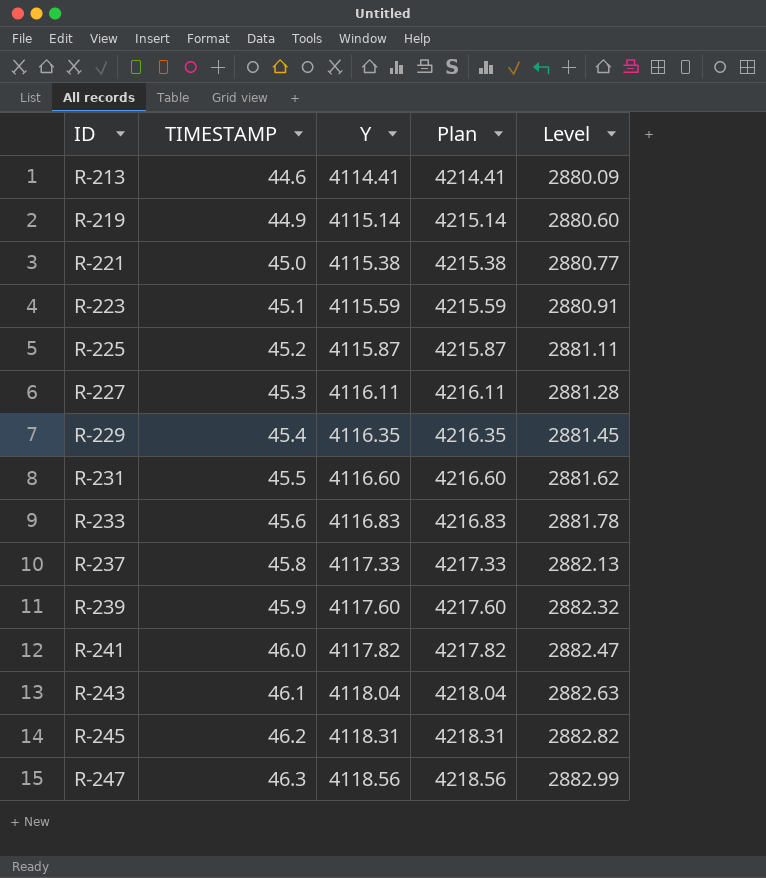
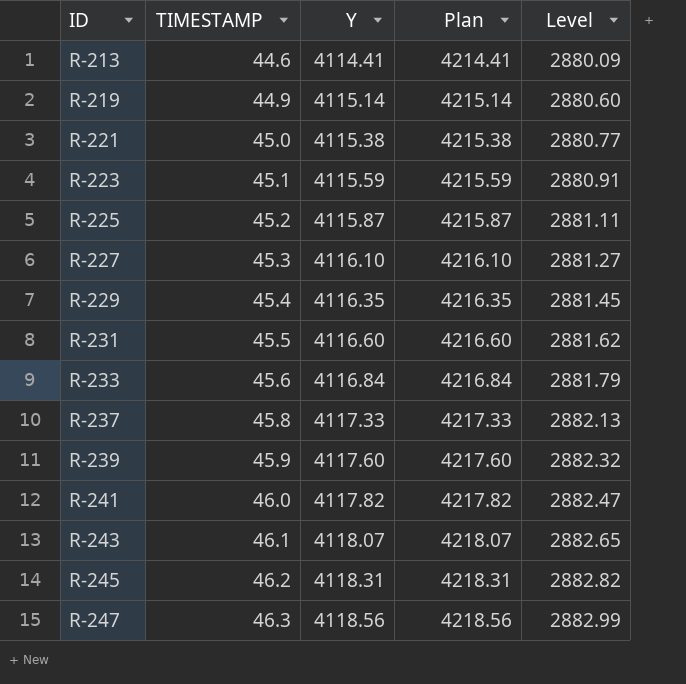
R-227 | Y: 4116.11 -> 4116.10
R-227 | Plan: 4216.11 -> 4216.10
R-227 | Level: 2881.28 -> 2881.27
R-233 | Y: 4116.83 -> 4116.84
R-233 | Plan: 4216.83 -> 4216.84
R-233 | Level: 2881.78 -> 2881.79
R-243 | Y: 4118.04 -> 4118.07
R-243 | Plan: 4218.04 -> 4218.07
R-243 | Level: 2882.63 -> 2882.65

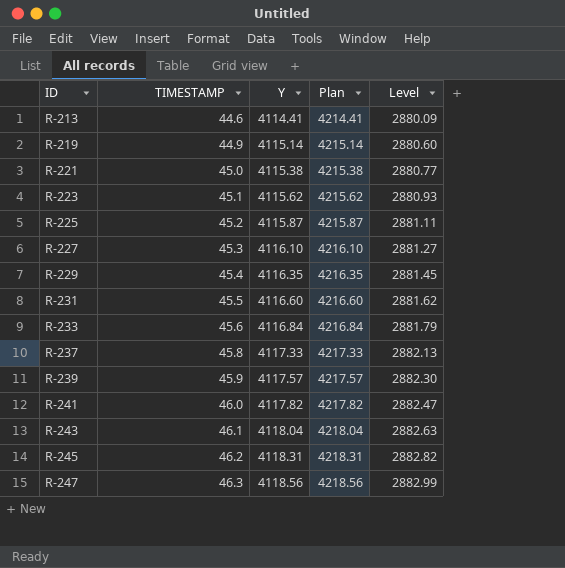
R-223 | Y: 4115.59 -> 4115.62
R-223 | Plan: 4215.59 -> 4215.62
R-223 | Level: 2880.91 -> 2880.93
R-239 | Y: 4117.60 -> 4117.57
R-239 | Plan: 4217.60 -> 4217.57
R-239 | Level: 2882.32 -> 2882.30
R-243 | Y: 4118.07 -> 4118.04
R-243 | Plan: 4218.07 -> 4218.04
R-243 | Level: 2882.65 -> 2882.63

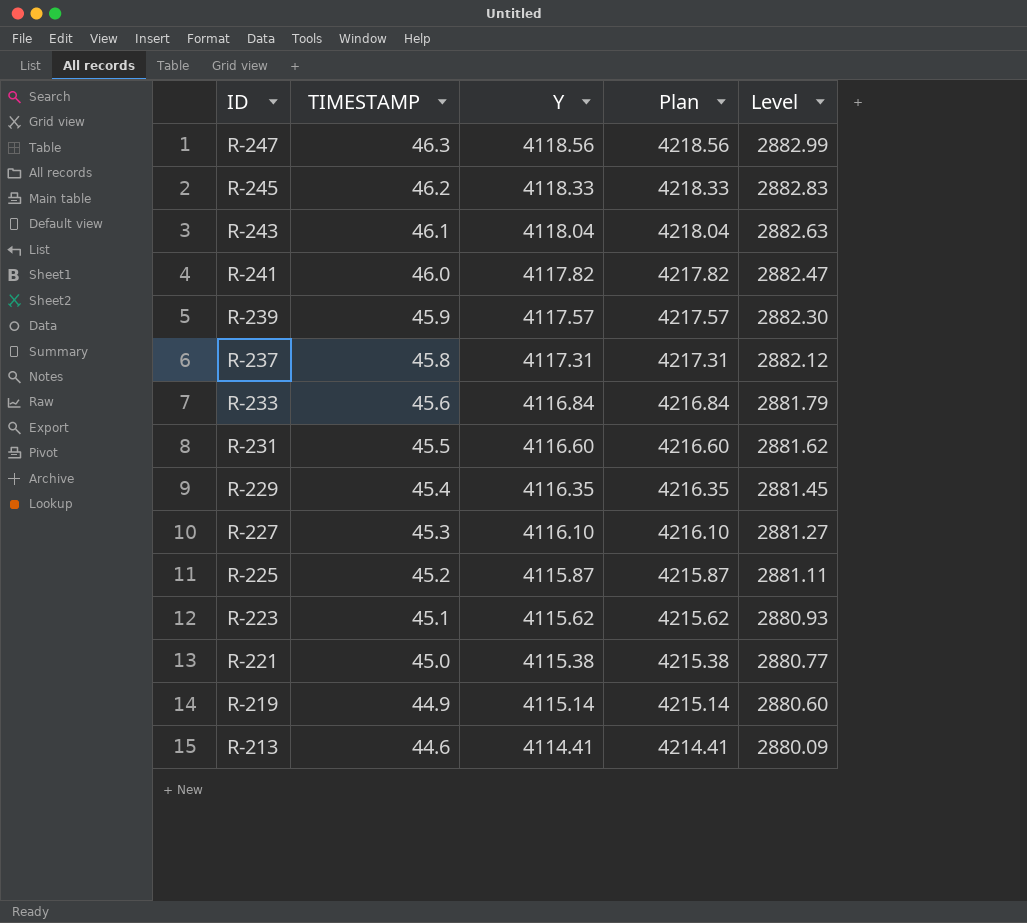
row order: ID ascending -> ID descending
R-245 | Y: 4118.31 -> 4118.33
R-245 | Plan: 4218.31 -> 4218.33
R-245 | Level: 2882.82 -> 2882.83
R-237 | Y: 4117.33 -> 4117.31
R-237 | Plan: 4217.33 -> 4217.31
R-237 | Level: 2882.13 -> 2882.12

